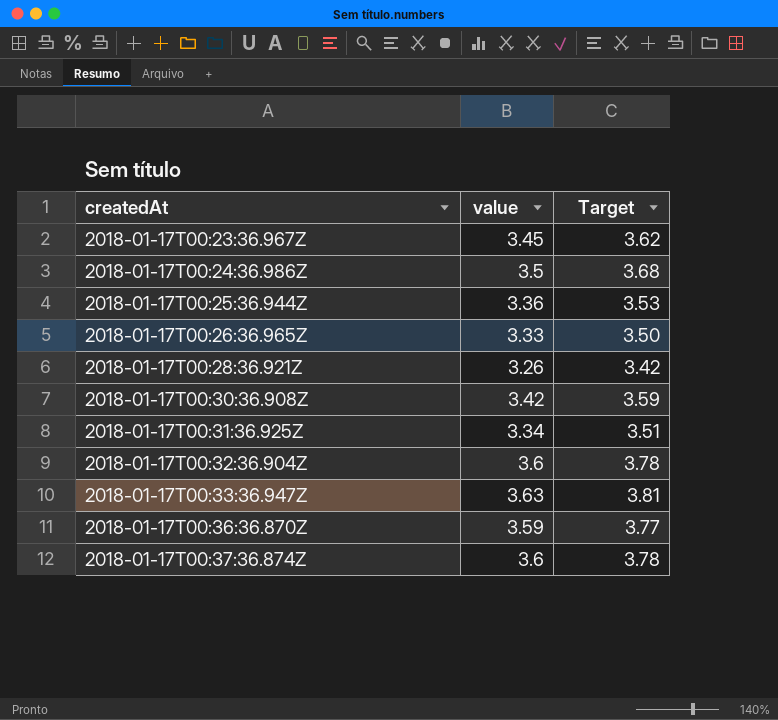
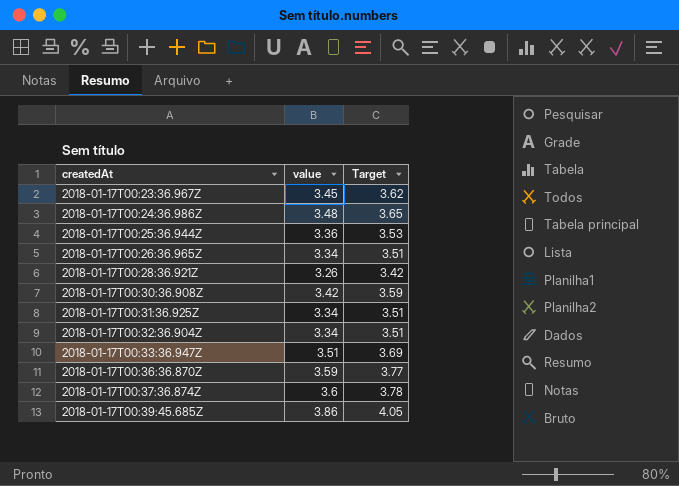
2018-01-17T00:24:36.986Z | value: 3.5 -> 3.48
2018-01-17T00:24:36.986Z | Target: 3.68 -> 3.65
2018-01-17T00:26:36.965Z | value: 3.33 -> 3.34
2018-01-17T00:26:36.965Z | Target: 3.50 -> 3.51
2018-01-17T00:32:36.904Z | value: 3.6 -> 3.34
2018-01-17T00:32:36.904Z | Target: 3.78 -> 3.51
2018-01-17T00:33:36.947Z | value: 3.63 -> 3.51
2018-01-17T00:33:36.947Z | Target: 3.81 -> 3.69
row 2018-01-17T00:39:45.685Z: none -> 3.86 | 4.05

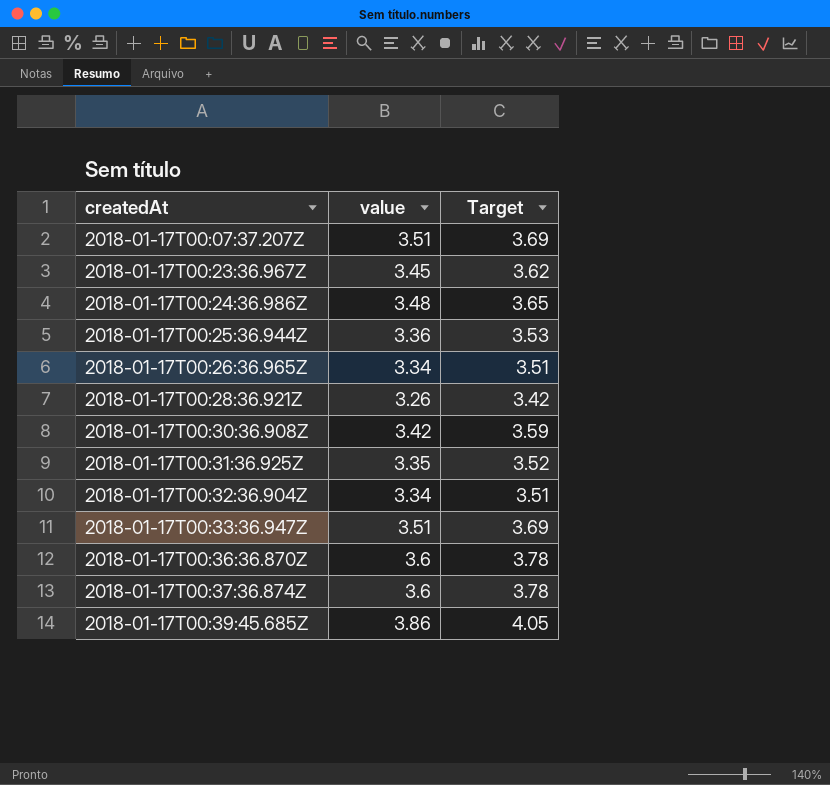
row 2018-01-17T00:07:37.207Z: none -> 3.51 | 3.69
2018-01-17T00:31:36.925Z | value: 3.34 -> 3.35
2018-01-17T00:31:36.925Z | Target: 3.51 -> 3.52
2018-01-17T00:36:36.870Z | value: 3.59 -> 3.6
2018-01-17T00:36:36.870Z | Target: 3.77 -> 3.78

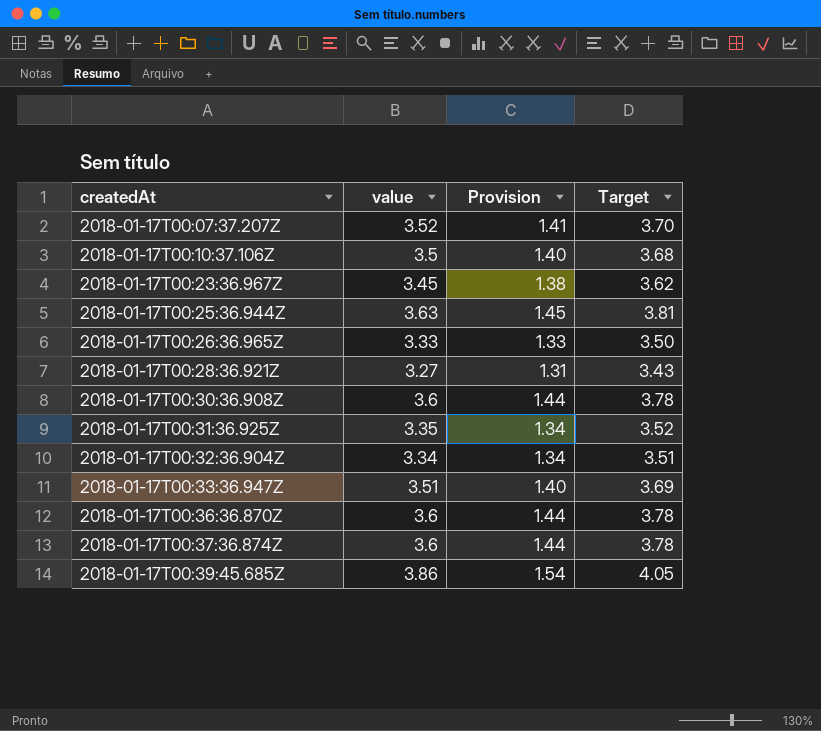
column Provision | formula: none -> [value] * 0.4
row 2018-01-17T00:24:36.986Z: 3.48 | 3.65 -> none
2018-01-17T00:07:37.207Z | value: 3.51 -> 3.52
2018-01-17T00:07:37.207Z | Target: 3.69 -> 3.70
row 2018-01-17T00:10:37.106Z: none -> 3.5 | 1.40 | 3.68
2018-01-17T00:25:36.944Z | value: 3.36 -> 3.63
2018-01-17T00:25:36.944Z | Target: 3.53 -> 3.81
2018-01-17T00:26:36.965Z | value: 3.34 -> 3.33
2018-01-17T00:26:36.965Z | Target: 3.51 -> 3.50
2018-01-17T00:28:36.921Z | value: 3.26 -> 3.27
2018-01-17T00:28:36.921Z | Target: 3.42 -> 3.43
2018-01-17T00:30:36.908Z | value: 3.42 -> 3.6
2018-01-17T00:30:36.908Z | Target: 3.59 -> 3.78

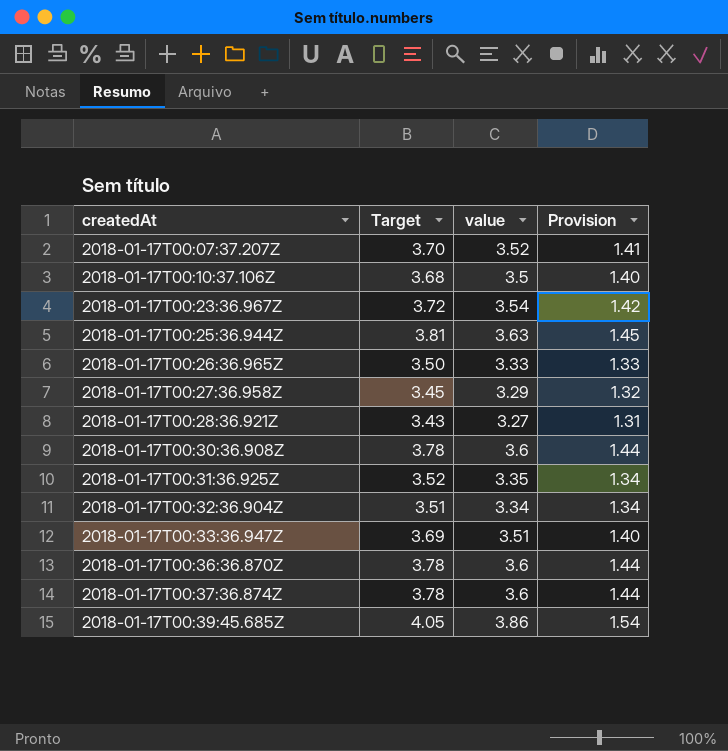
column Target | position: 4 -> 2
2018-01-17T00:23:36.967Z | Target: 3.62 -> 3.72
2018-01-17T00:23:36.967Z | value: 3.45 -> 3.54
2018-01-17T00:23:36.967Z | Provision: 1.38 -> 1.42
row 2018-01-17T00:27:36.958Z: none -> 3.45 | 3.29 | 1.32

